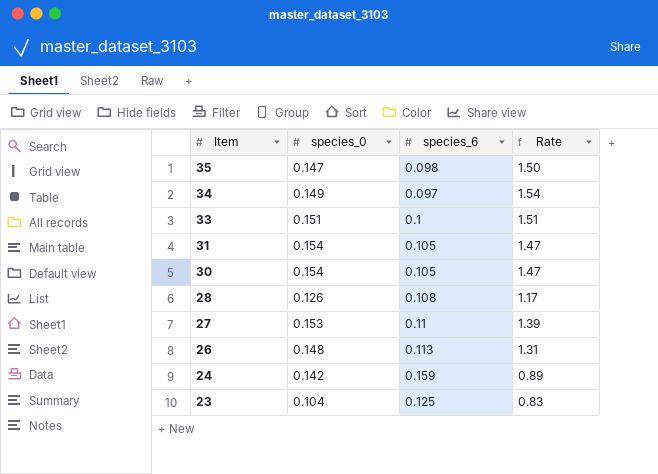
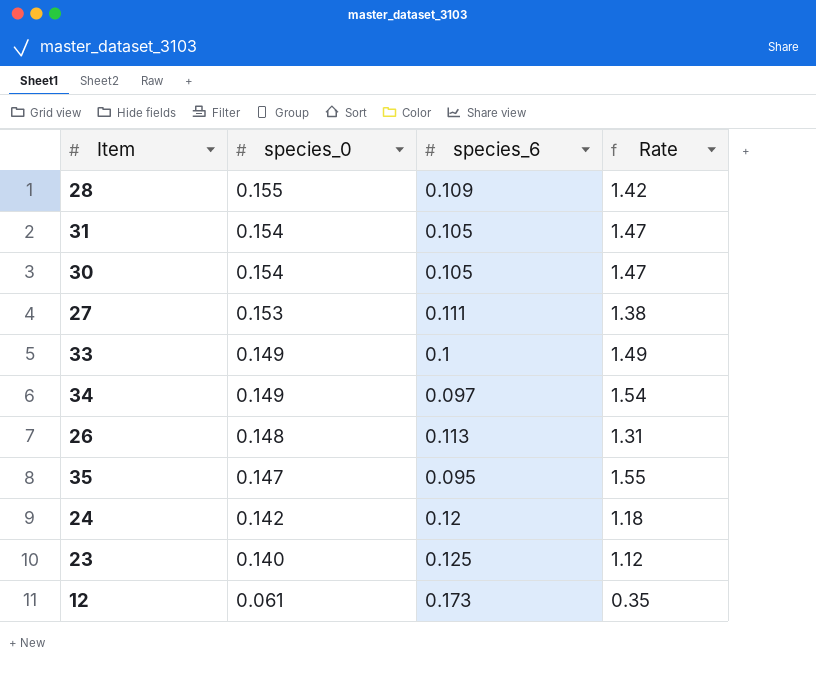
row order: Item descending -> species_0 descending
28 | species_0: 0.126 -> 0.155
28 | species_6: 0.108 -> 0.109
28 | Rate: 1.17 -> 1.42
27 | species_6: 0.11 -> 0.111
27 | Rate: 1.39 -> 1.38
33 | species_0: 0.151 -> 0.149
33 | Rate: 1.51 -> 1.49
35 | species_6: 0.098 -> 0.095
35 | Rate: 1.50 -> 1.55
24 | species_6: 0.159 -> 0.12
24 | Rate: 0.89 -> 1.18
23 | species_0: 0.104 -> 0.140
23 | Rate: 0.83 -> 1.12
row 12: none -> 0.061 | 0.173 | 0.35

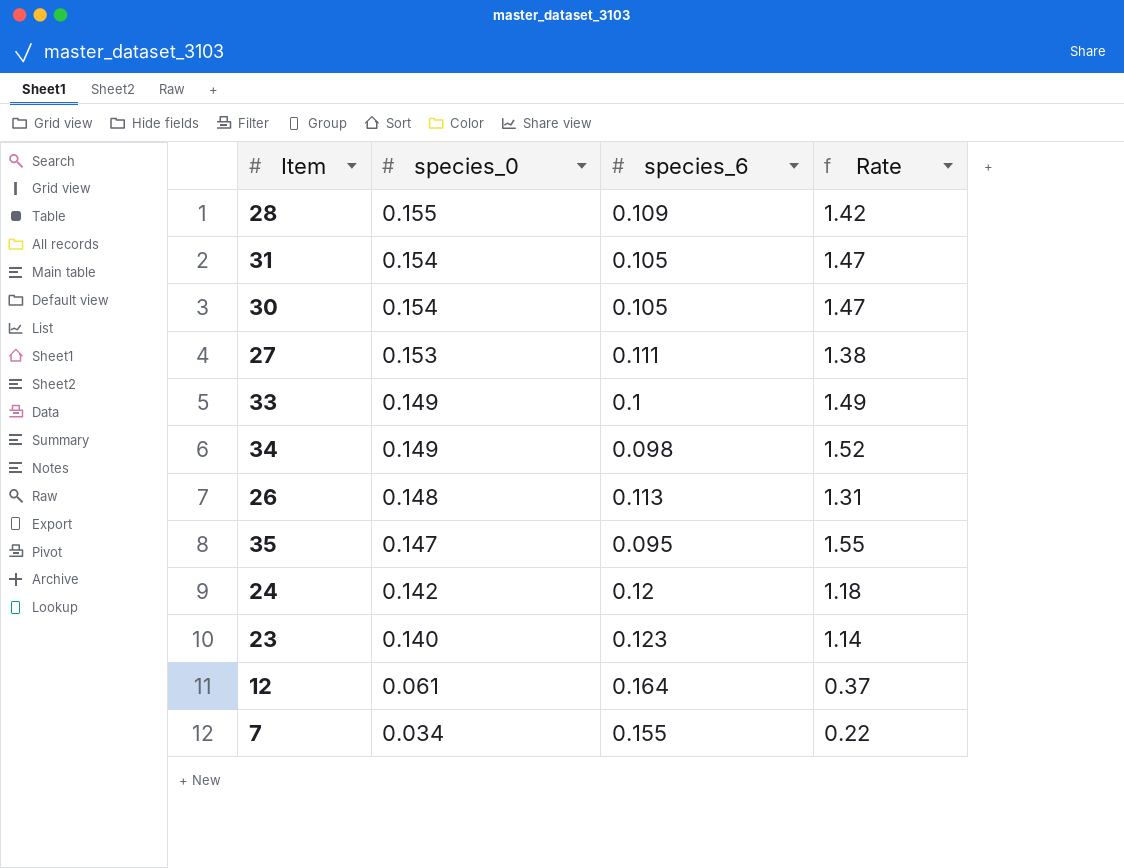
34 | species_6: 0.097 -> 0.098
34 | Rate: 1.54 -> 1.52
23 | species_6: 0.125 -> 0.123
23 | Rate: 1.12 -> 1.14
12 | species_6: 0.173 -> 0.164
12 | Rate: 0.35 -> 0.37
row 7: none -> 0.034 | 0.155 | 0.22

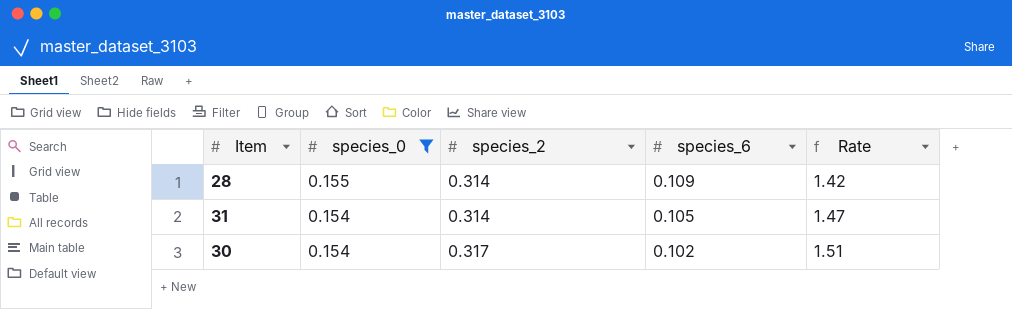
filter: none -> species_0 >= 0.154
column species_2 | position: none -> 3
30 | species_6: 0.105 -> 0.102
30 | Rate: 1.47 -> 1.51

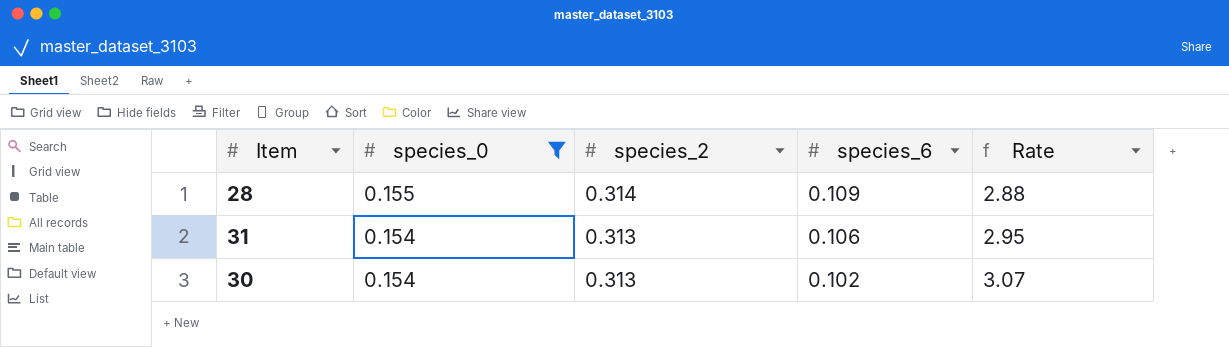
column Rate | formula: [species_0] / [species_6] -> [species_2] / [species_6]
31 | species_2: 0.314 -> 0.313
31 | species_6: 0.105 -> 0.106
30 | species_2: 0.317 -> 0.313

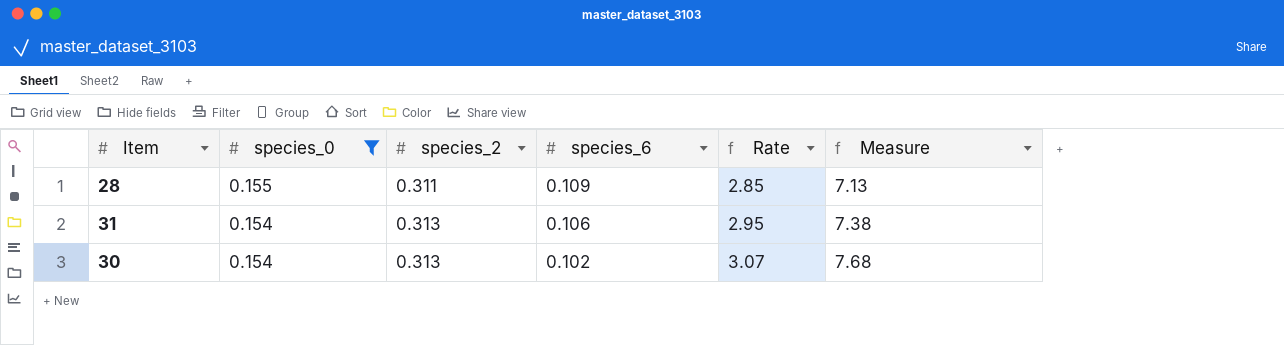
column Measure | formula: none -> [Rate] * 2.5
28 | species_2: 0.314 -> 0.311
28 | Rate: 2.88 -> 2.85

